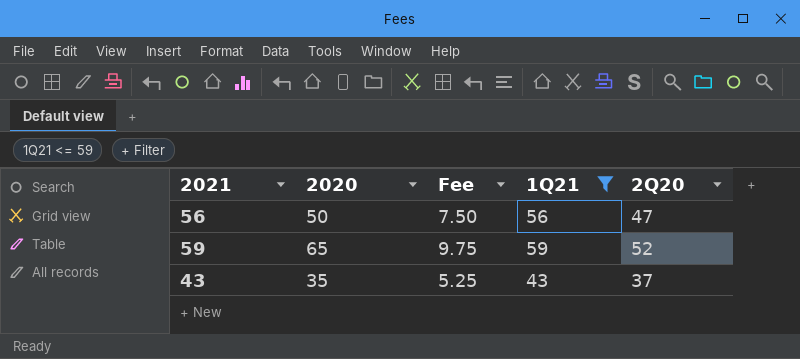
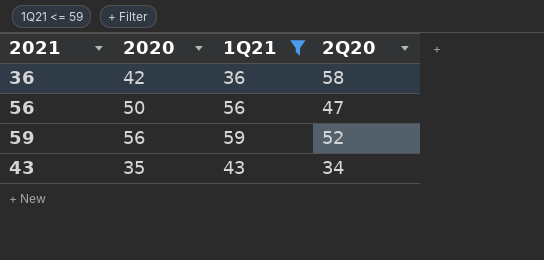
column Fee | formula: [2020] * 0.15 -> none
row 36: none -> 42 | 36 | 58
59 | 2020: 65 -> 56
43 | 2Q20: 37 -> 34

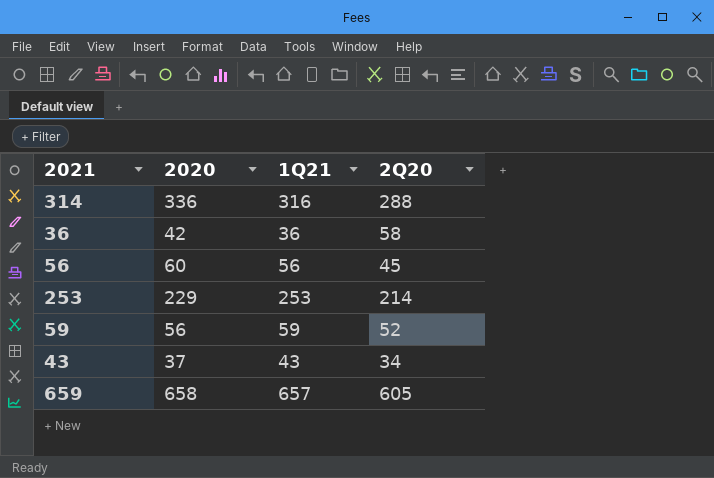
filter: 1Q21 <= 59 -> none
56 | 2020: 50 -> 60
56 | 2Q20: 47 -> 45
43 | 2020: 35 -> 37

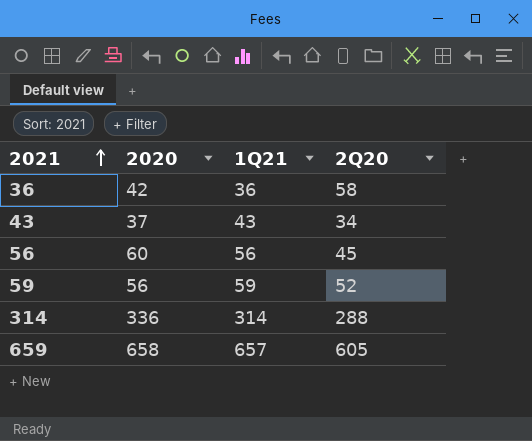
row order: none -> 2021 ascending
row 253: 229 | 253 | 214 -> none
314 | 1Q21: 316 -> 314

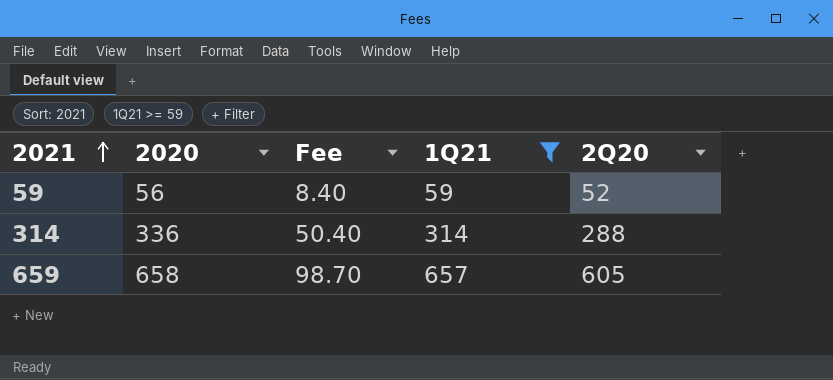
filter: none -> 1Q21 >= 59
column Fee | formula: none -> [2020] * 0.15

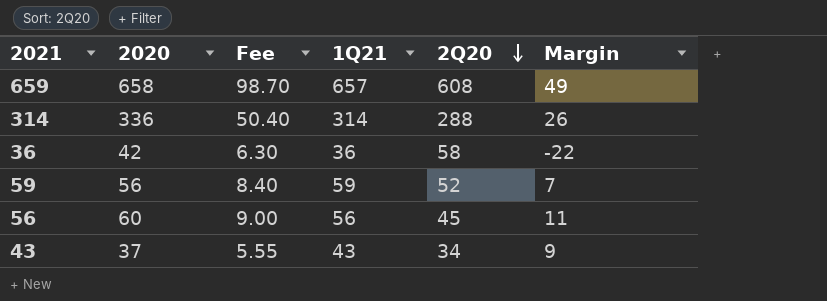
filter: 1Q21 >= 59 -> none
row order: 2021 ascending -> 2Q20 descending
column Margin | formula: none -> [1Q21] - [2Q20]
659 | 2Q20: 605 -> 608

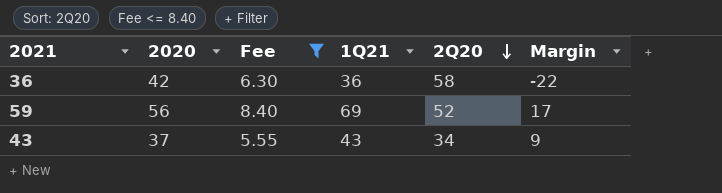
filter: none -> Fee <= 8.40
59 | 1Q21: 59 -> 69
59 | Margin: 7 -> 17

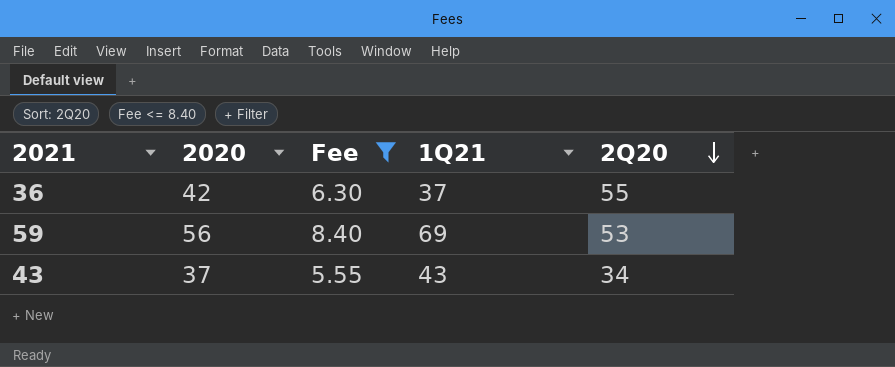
column Margin | formula: [1Q21] - [2Q20] -> none
36 | 1Q21: 36 -> 37
36 | 2Q20: 58 -> 55
59 | 2Q20: 52 -> 53

